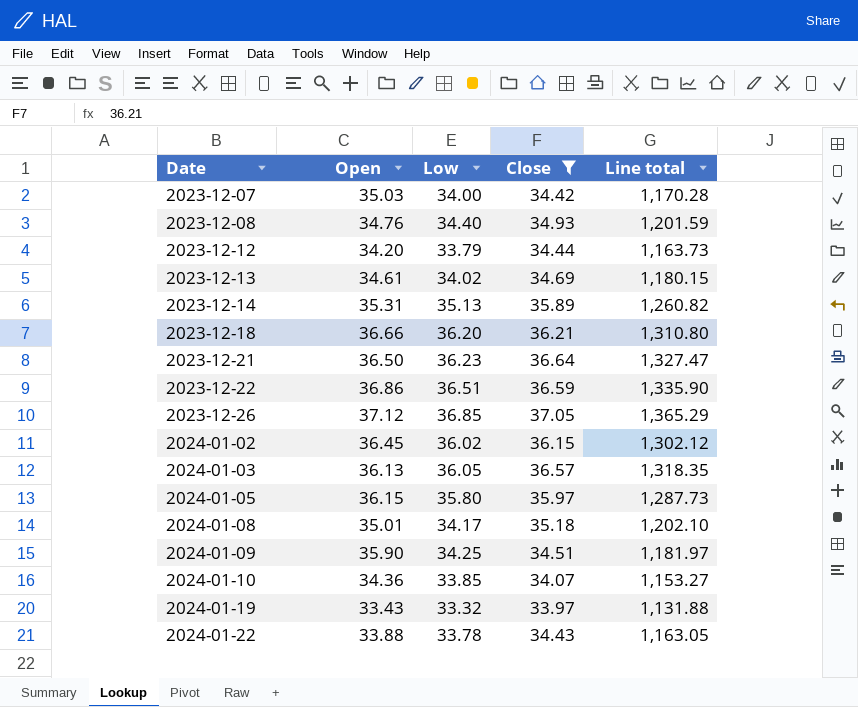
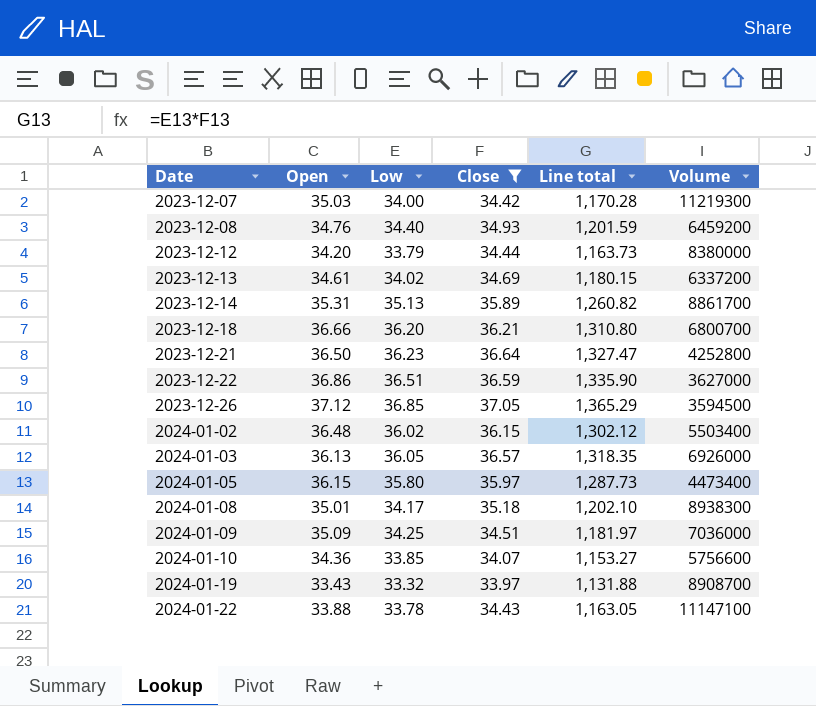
column Volume | position: none -> 6
2024-01-02 | Open: 36.45 -> 36.48
2024-01-09 | Open: 35.90 -> 35.09

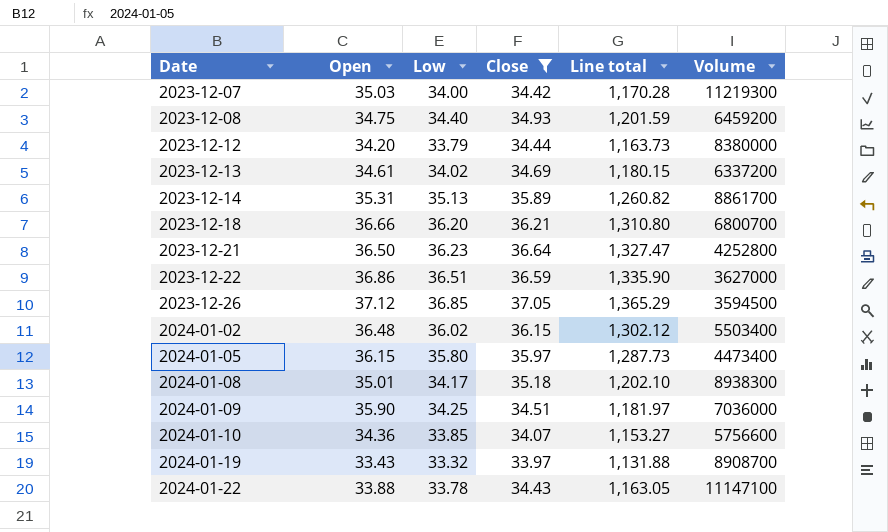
row 2024-01-03: 36.13 | 36.05 | 36.57 | 1,318.35 | 6926000 -> none
2023-12-08 | Open: 34.76 -> 34.75
2024-01-09 | Open: 35.09 -> 35.90

